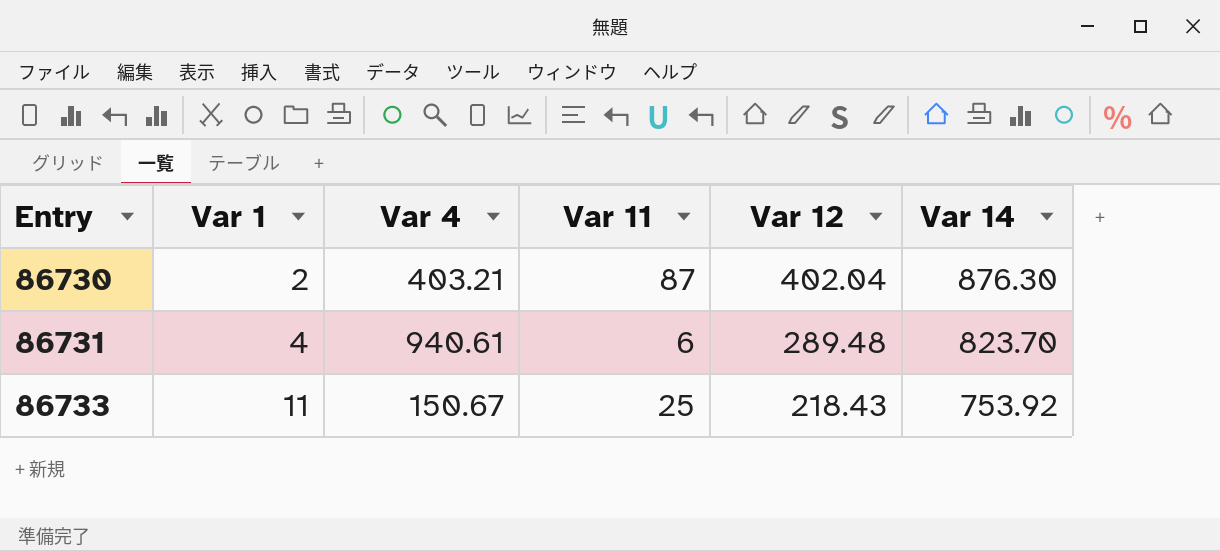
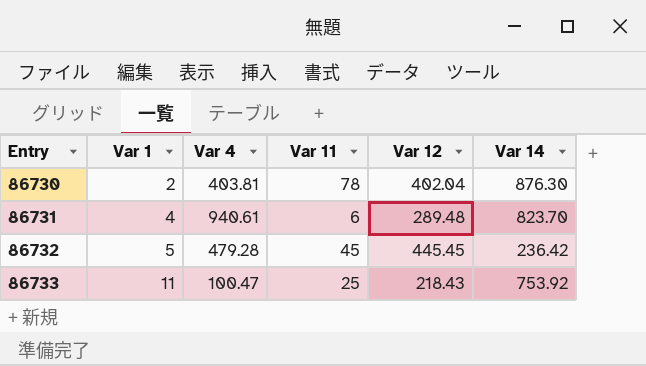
86730 | Var 4: 403.21 -> 403.81
86730 | Var 11: 87 -> 78
row 86732: none -> 5 | 479.28 | 45 | 445.45 | 236.42
86733 | Var 4: 150.67 -> 100.47

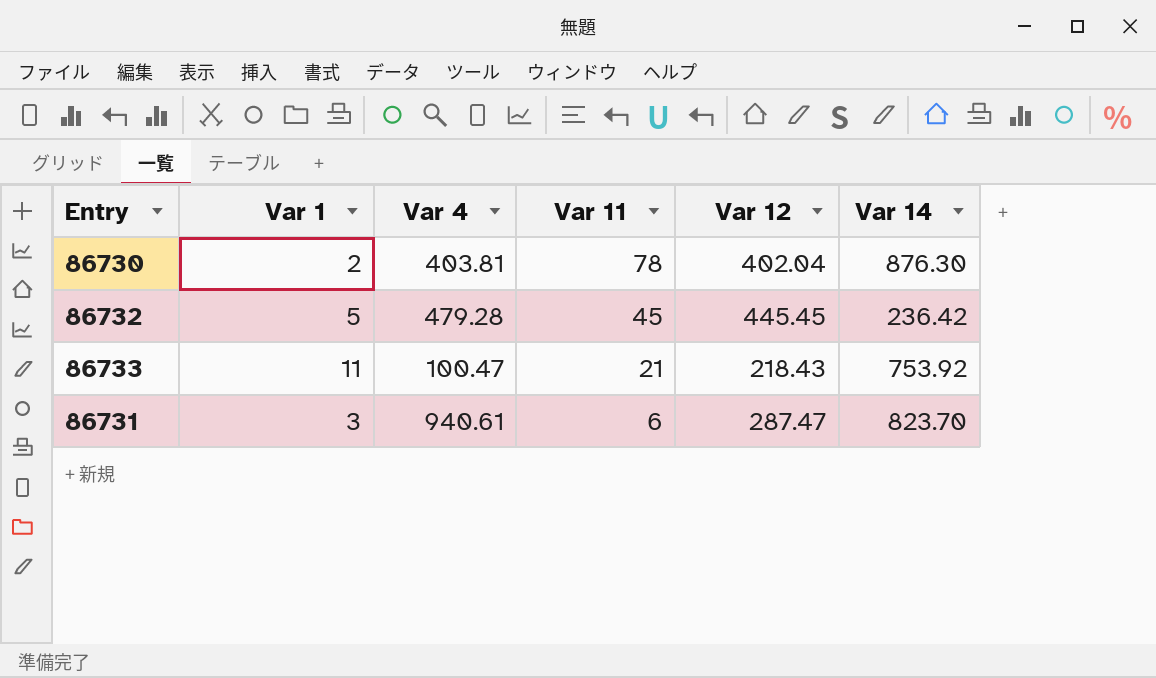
row order: Entry ascending -> Var 11 descending
86733 | Var 11: 25 -> 21
86731 | Var 1: 4 -> 3
86731 | Var 12: 289.48 -> 287.47

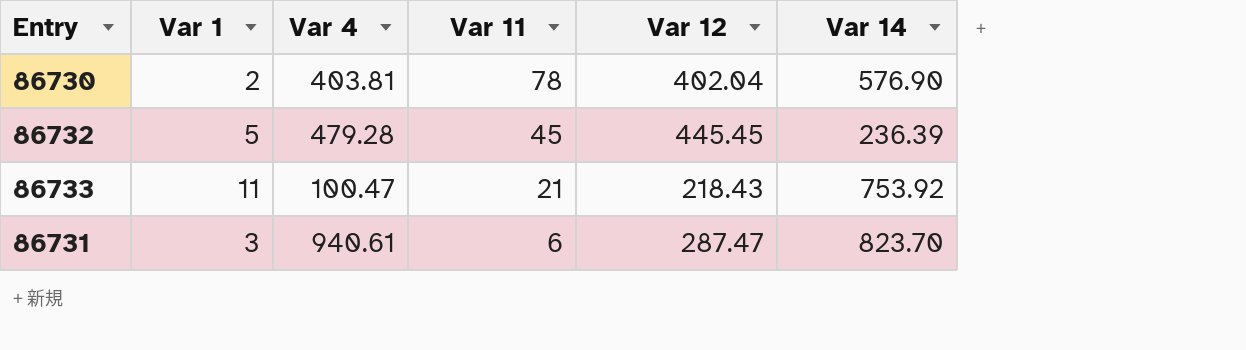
86730 | Var 14: 876.30 -> 576.90
86732 | Var 14: 236.42 -> 236.39

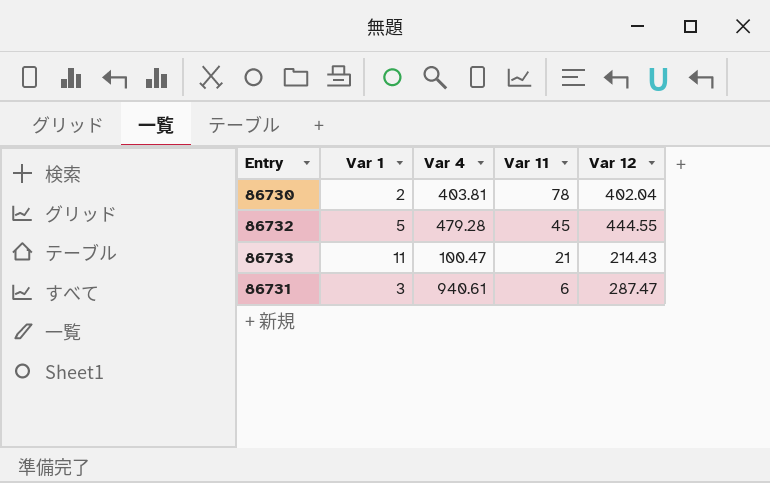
column Var 14 | position: 6 -> none
86732 | Var 12: 445.45 -> 444.55
86733 | Var 12: 218.43 -> 214.43

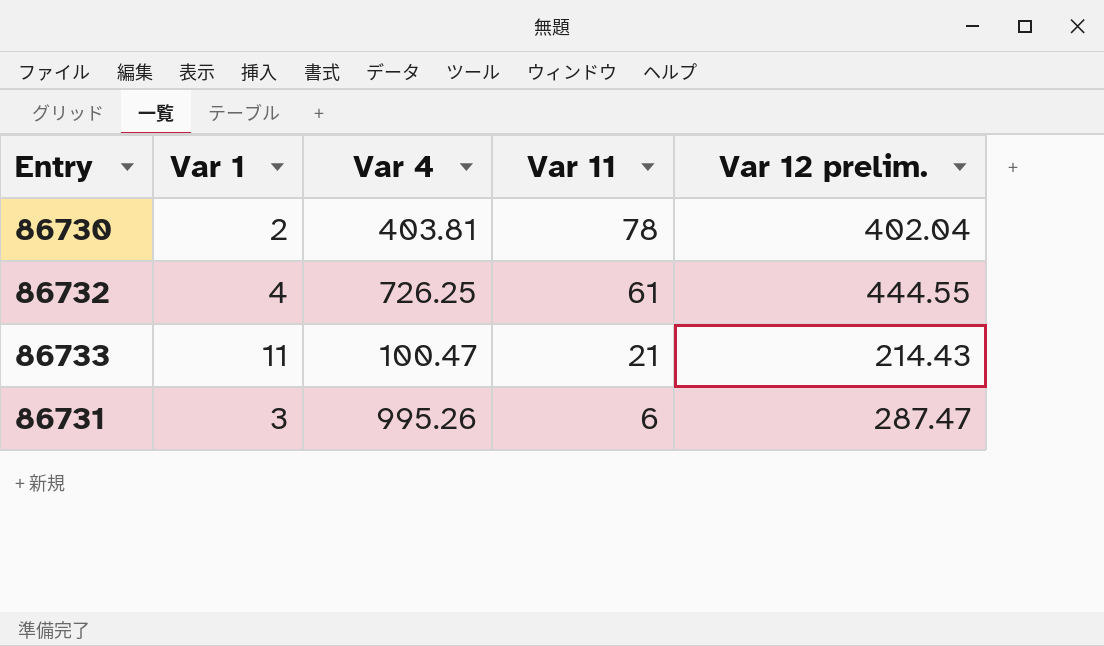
column name: Var 12 -> Var 12 prelim.
86732 | Var 1: 5 -> 4
86732 | Var 4: 479.28 -> 726.25
86732 | Var 11: 45 -> 61
86731 | Var 4: 940.61 -> 995.26

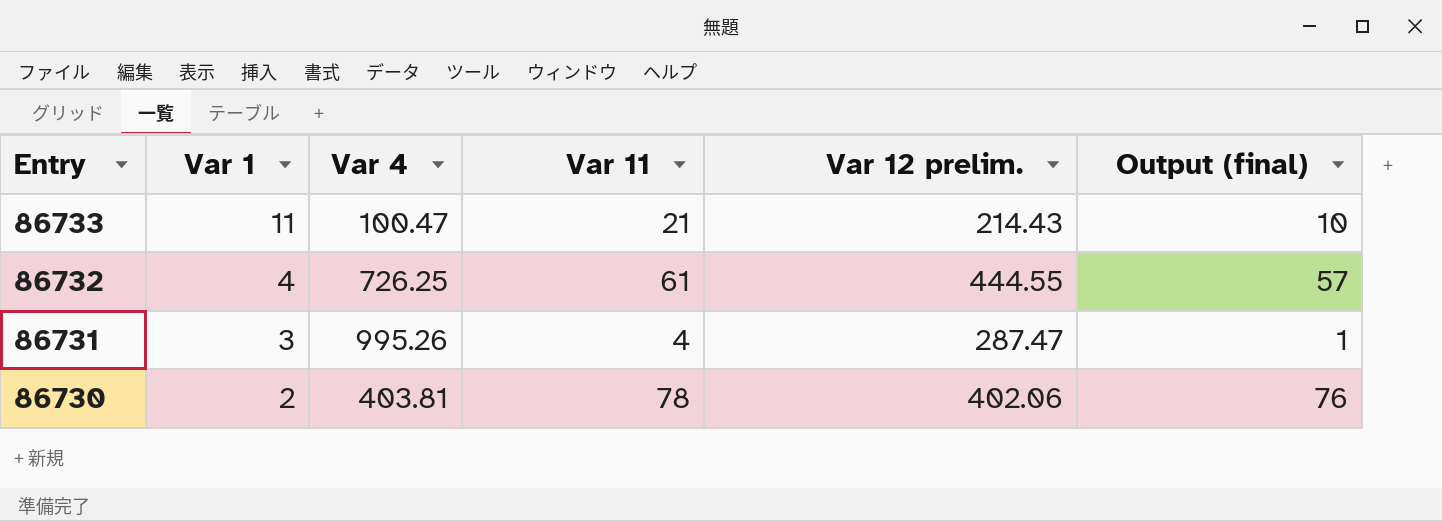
row order: Var 11 descending -> Entry descending
column Output (final) | formula: none -> [Var 11] - [Var 1]
86731 | Var 11: 6 -> 4
86730 | Var 12 prelim.: 402.04 -> 402.06

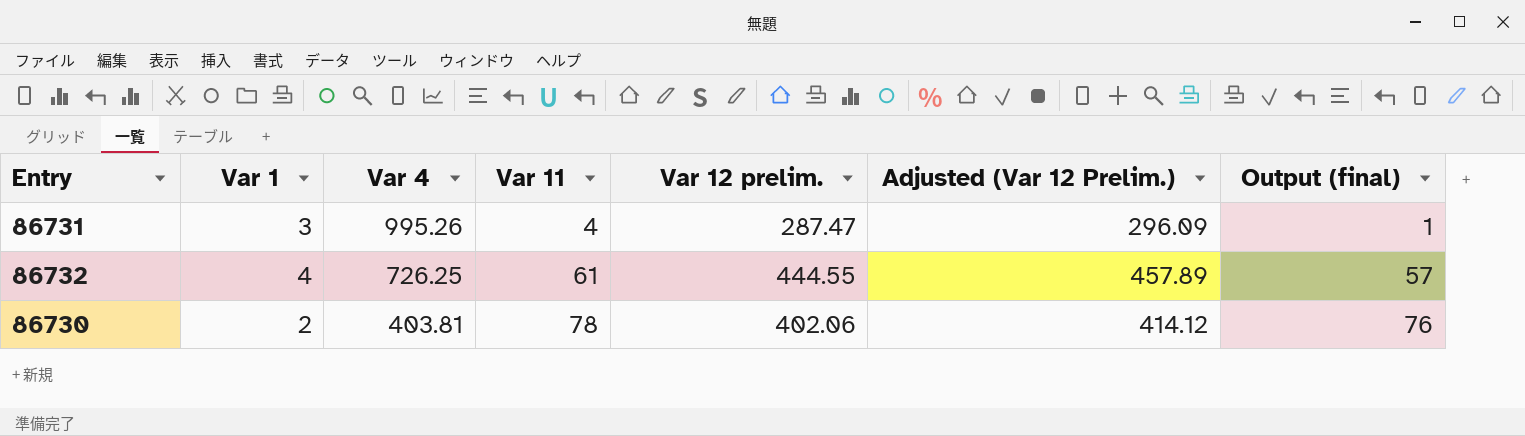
row order: Entry descending -> Var 4 descending
column Adjusted (Var 12 Prelim.) | formula: none -> [Var 12 prelim.] * 1.03
row 86733: 11 | 100.47 | 21 | 214.43 | 10 -> none

